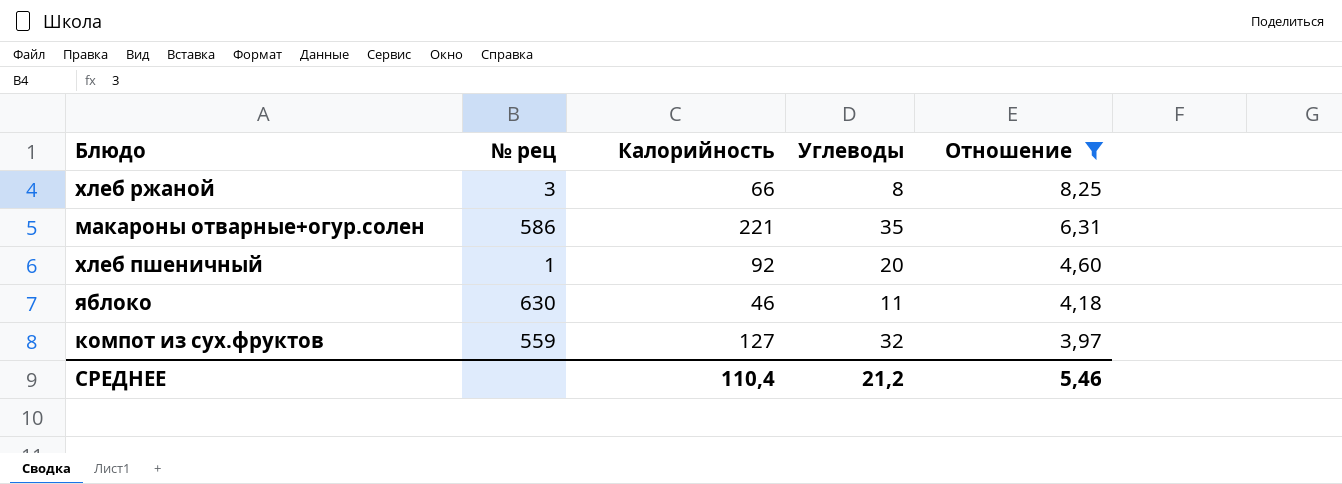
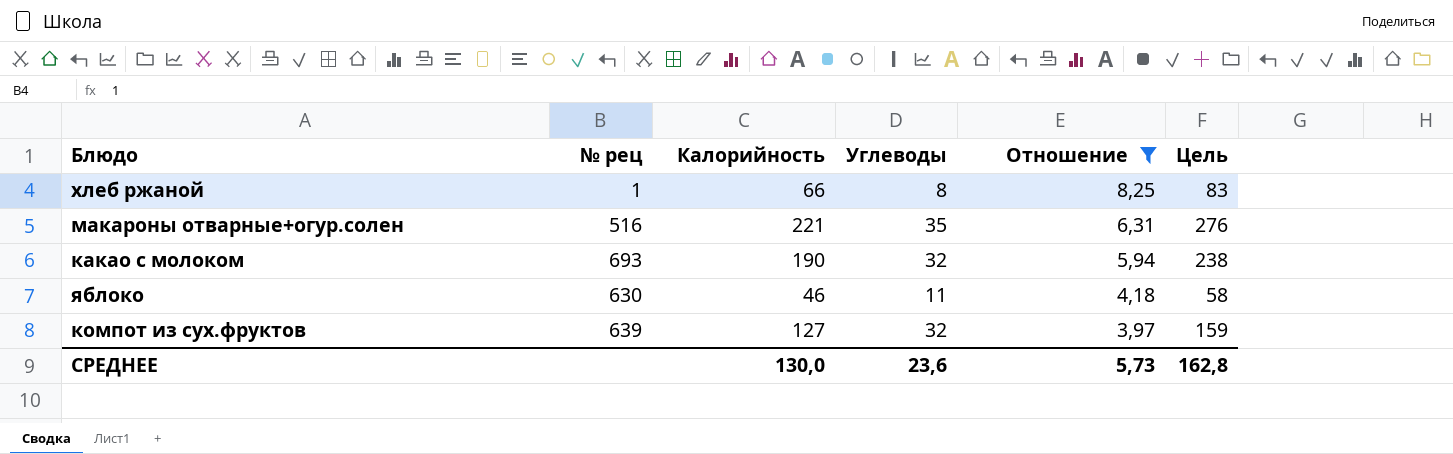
column Цель | formula: none -> [Калорийность] * 1,25
row хлеб пшеничный: 1 | 92 | 20 | 4,60 -> none
хлеб ржаной | № рец: 3 -> 1
макароны отварные+огур.солен | № рец: 586 -> 516
row какао с молоком: none -> 693 | 190 | 32 | 5,94 | 238
компот из сух.фруктов | № рец: 559 -> 639
СРЕДНЕЕ | Калорийность: 110,4 -> 130,0
СРЕДНЕЕ | Углеводы: 21,2 -> 23,6
СРЕДНЕЕ | Отношение: 5,46 -> 5,73

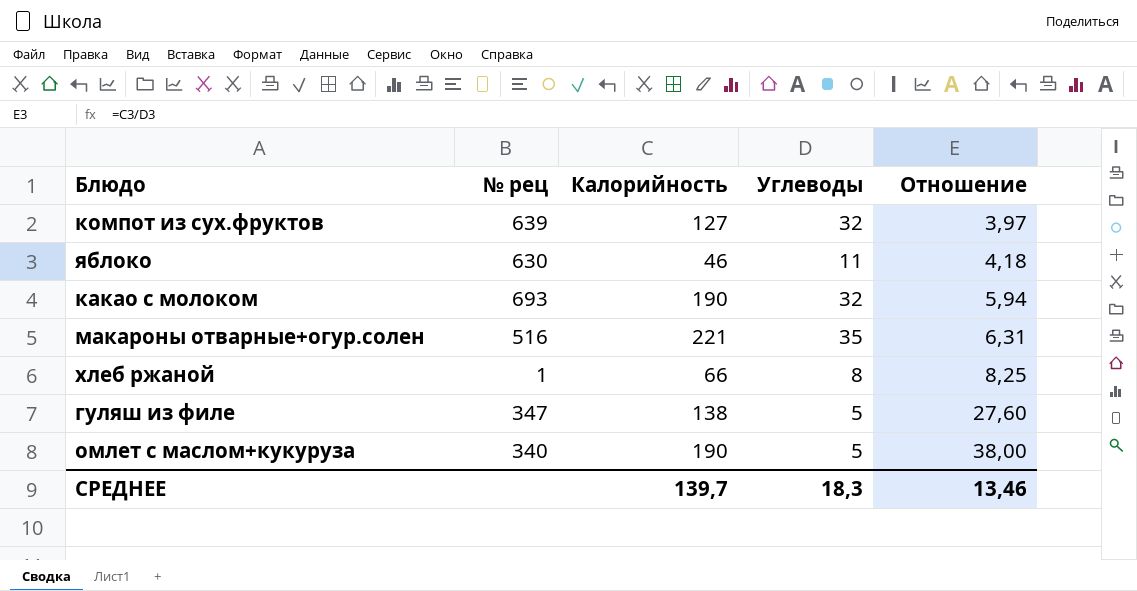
filter: Отношение <= 8,25 -> none
row order: Отношение descending -> Отношение ascending
column Цель | formula: [Калорийность] * 1,25 -> none
СРЕДНЕЕ | Калорийность: 130,0 -> 139,7
СРЕДНЕЕ | Углеводы: 23,6 -> 18,3
СРЕДНЕЕ | Отношение: 5,73 -> 13,46

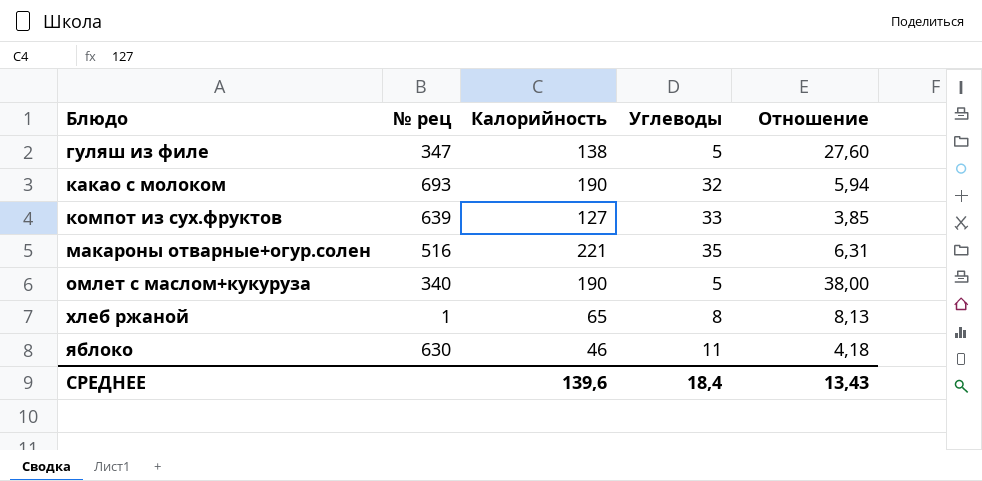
row order: Отношение ascending -> Блюдо ascending
компот из сух.фруктов | Углеводы: 32 -> 33
компот из сух.фруктов | Отношение: 3,97 -> 3,85
хлеб ржаной | Калорийность: 66 -> 65
хлеб ржаной | Отношение: 8,25 -> 8,13
СРЕДНЕЕ | Калорийность: 139,7 -> 139,6
СРЕДНЕЕ | Углеводы: 18,3 -> 18,4
СРЕДНЕЕ | Отношение: 13,46 -> 13,43

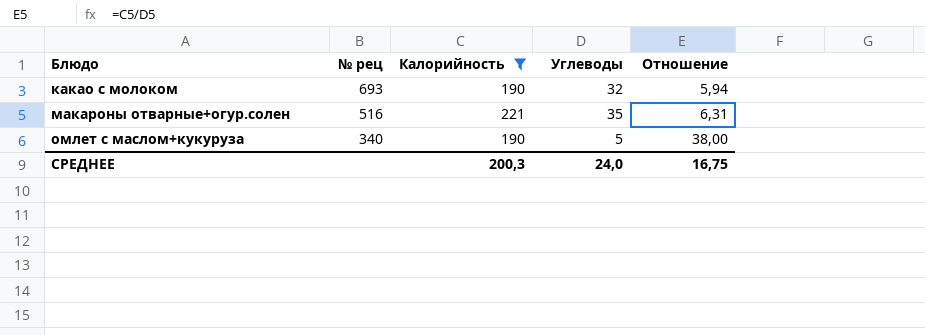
filter: none -> Калорийность >= 190
СРЕДНЕЕ | Калорийность: 139,6 -> 200,3
СРЕДНЕЕ | Углеводы: 18,4 -> 24,0
СРЕДНЕЕ | Отношение: 13,43 -> 16,75

